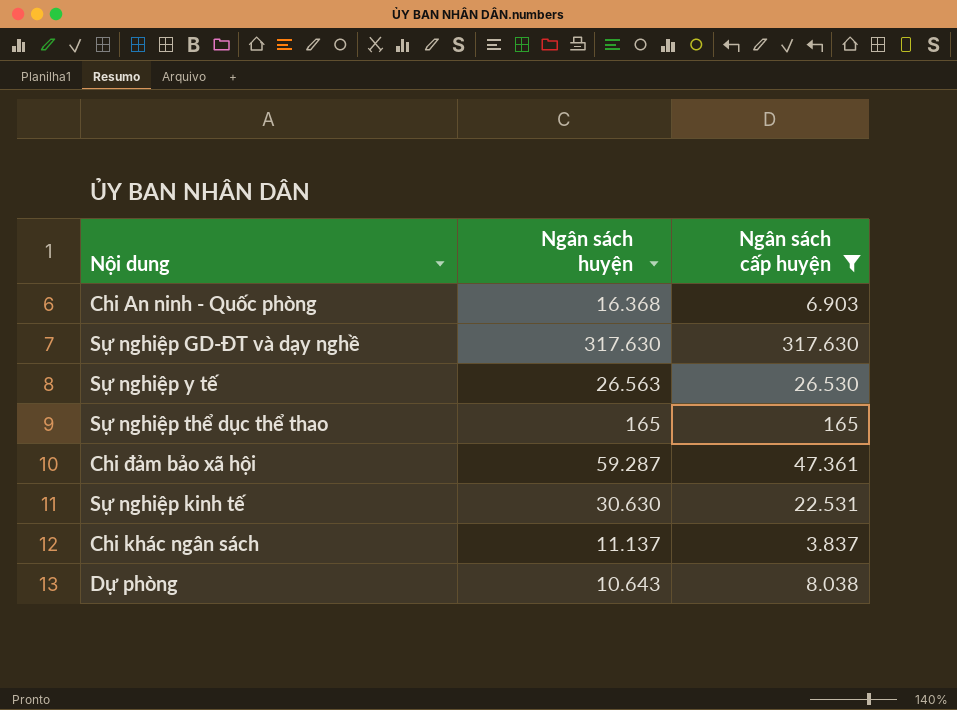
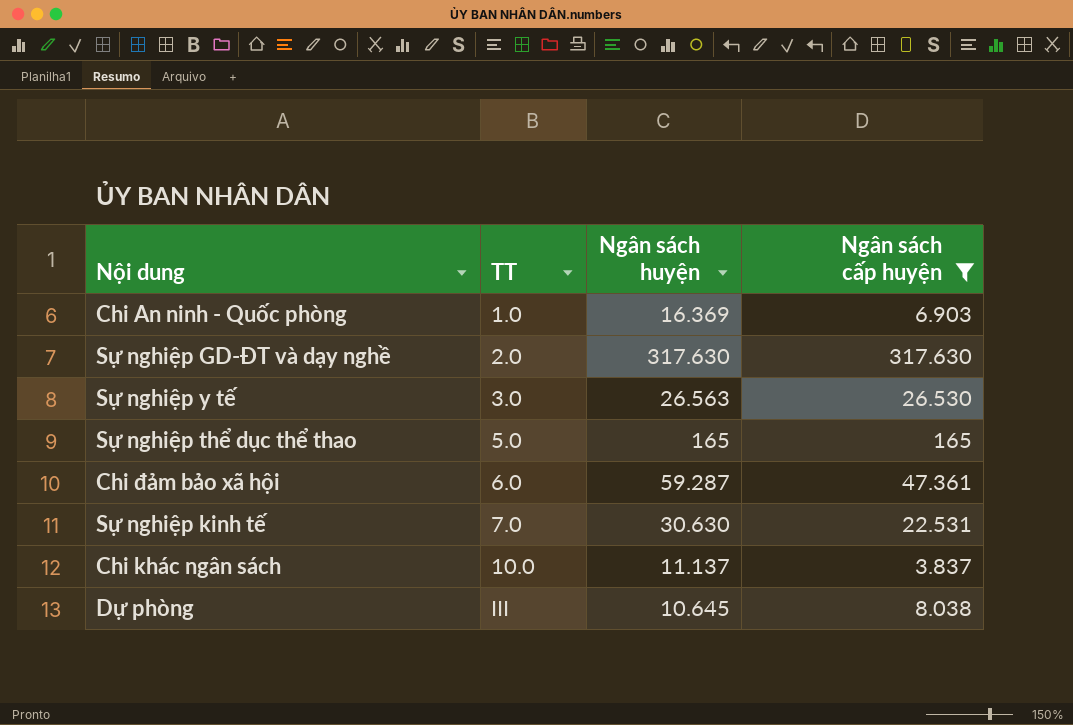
column TT | position: none -> 2
Chi An ninh - Quốc phòng | Ngân sách huyện: 16.368 -> 16.369
Dự phòng | Ngân sách huyện: 10.643 -> 10.645

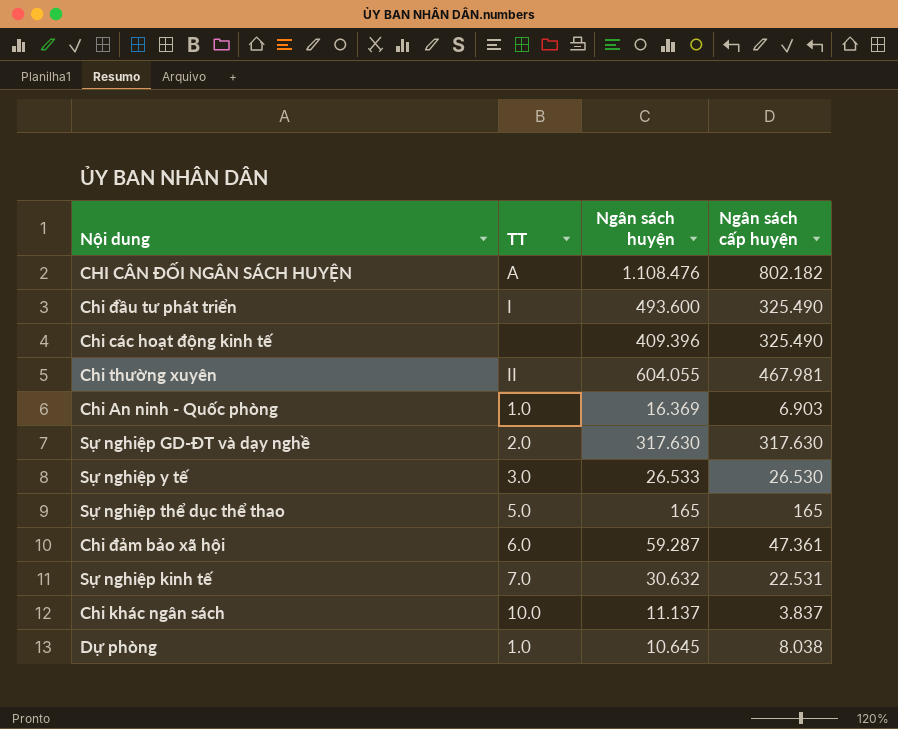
filter: Ngân sách cấp huyện <= 317.630 -> none
Sự nghiệp y tế | Ngân sách huyện: 26.563 -> 26.533
Sự nghiệp kinh tế | Ngân sách huyện: 30.630 -> 30.632
Dự phòng | TT: III -> 1.0

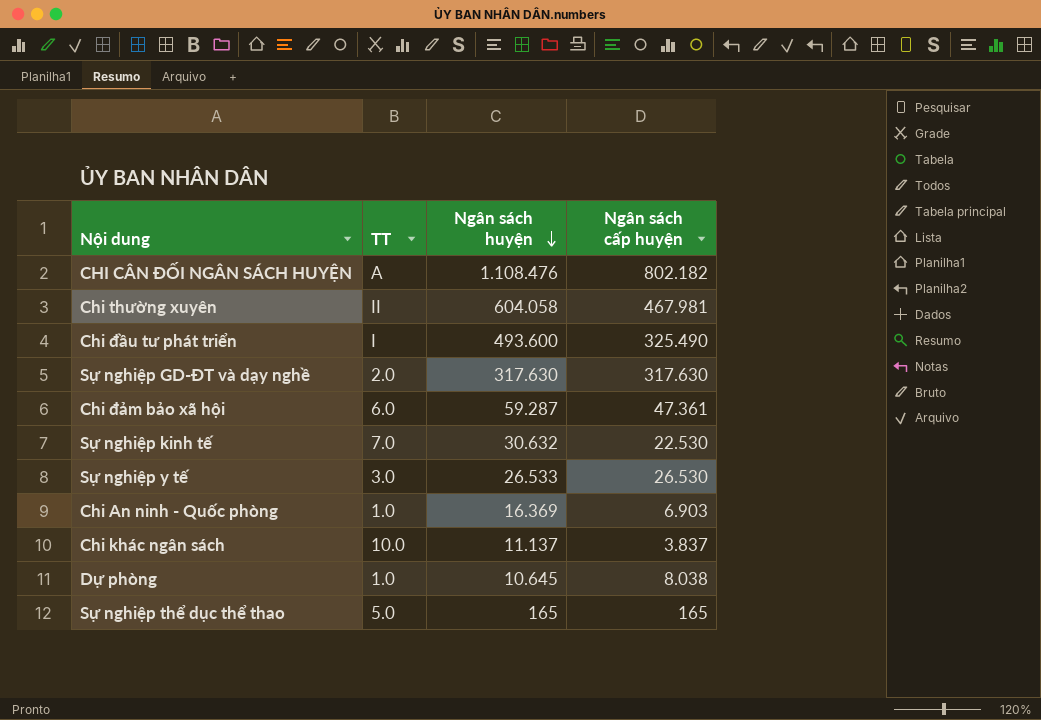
row order: none -> Ngân sách huyện descending
row Chi các hoạt động kinh tế: none | 409.396 | 325.490 -> none
Chi thường xuyên | Ngân sách huyện: 604.055 -> 604.058
Sự nghiệp kinh tế | Ngân sách cấp huyện: 22.531 -> 22.530

